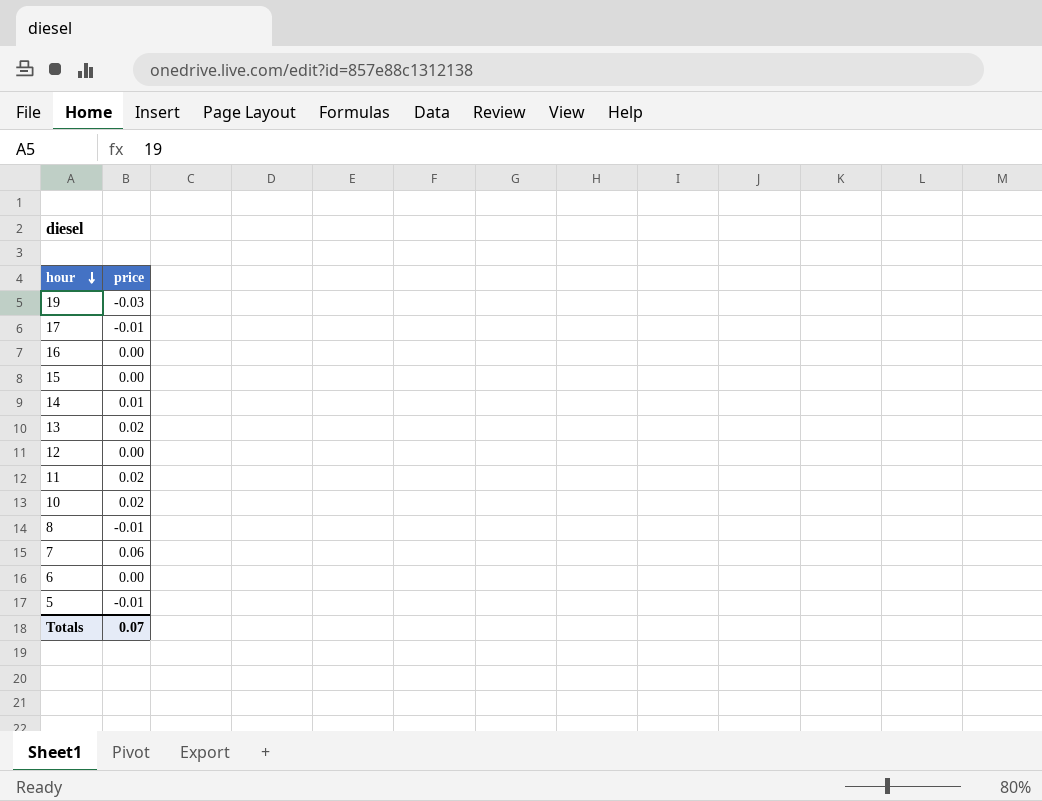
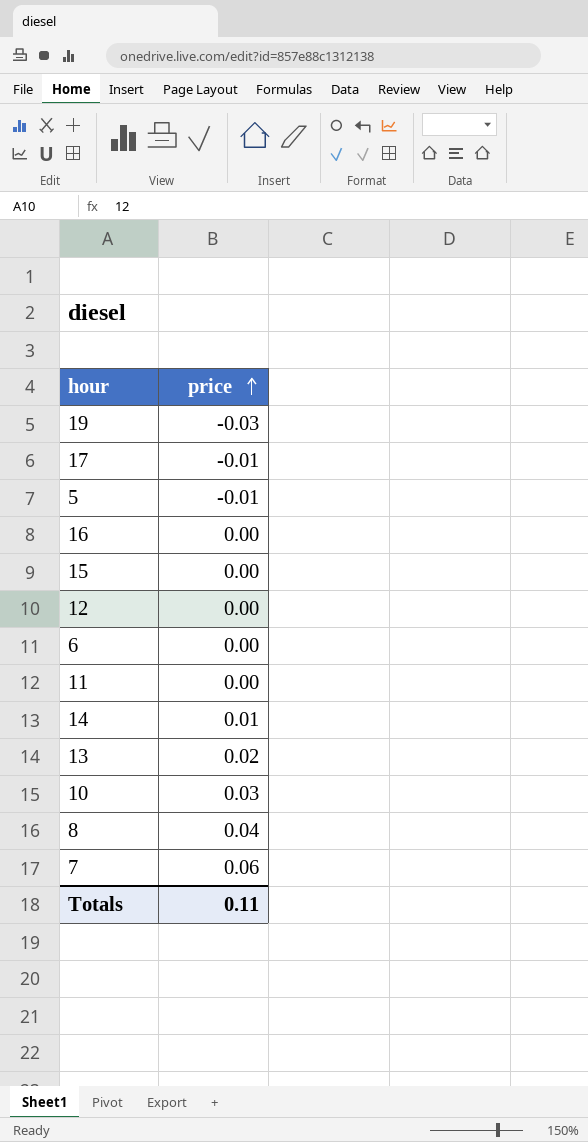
row order: hour descending -> price ascending
11 | price: 0.02 -> 0.00
10 | price: 0.02 -> 0.03
8 | price: -0.01 -> 0.04
Totals | price: 0.07 -> 0.11

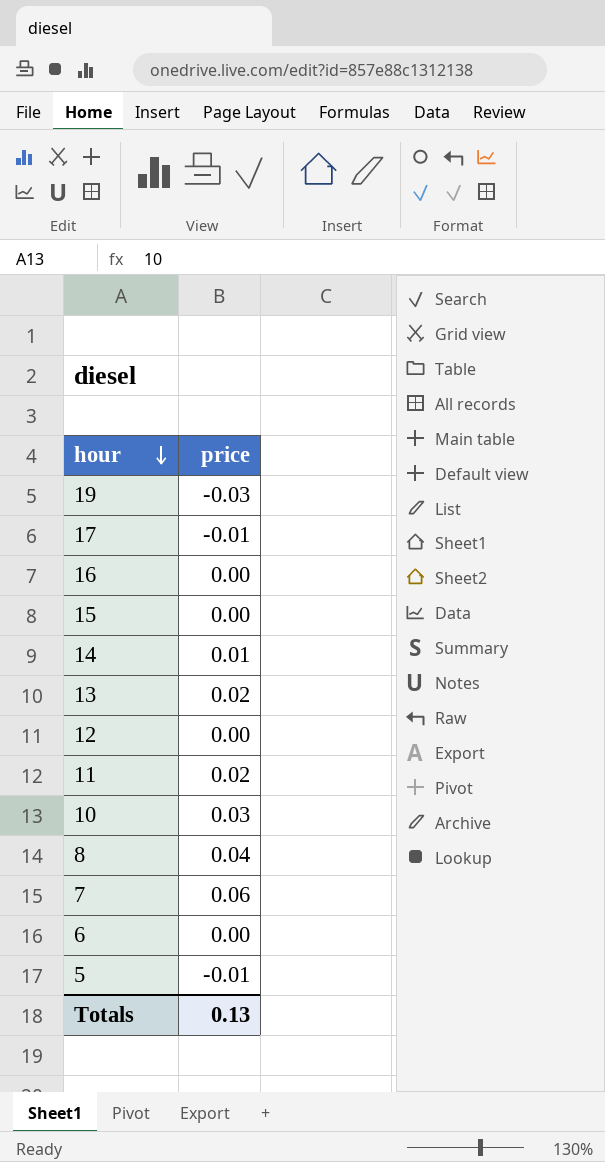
row order: price ascending -> hour descending
11 | price: 0.00 -> 0.02
Totals | price: 0.11 -> 0.13

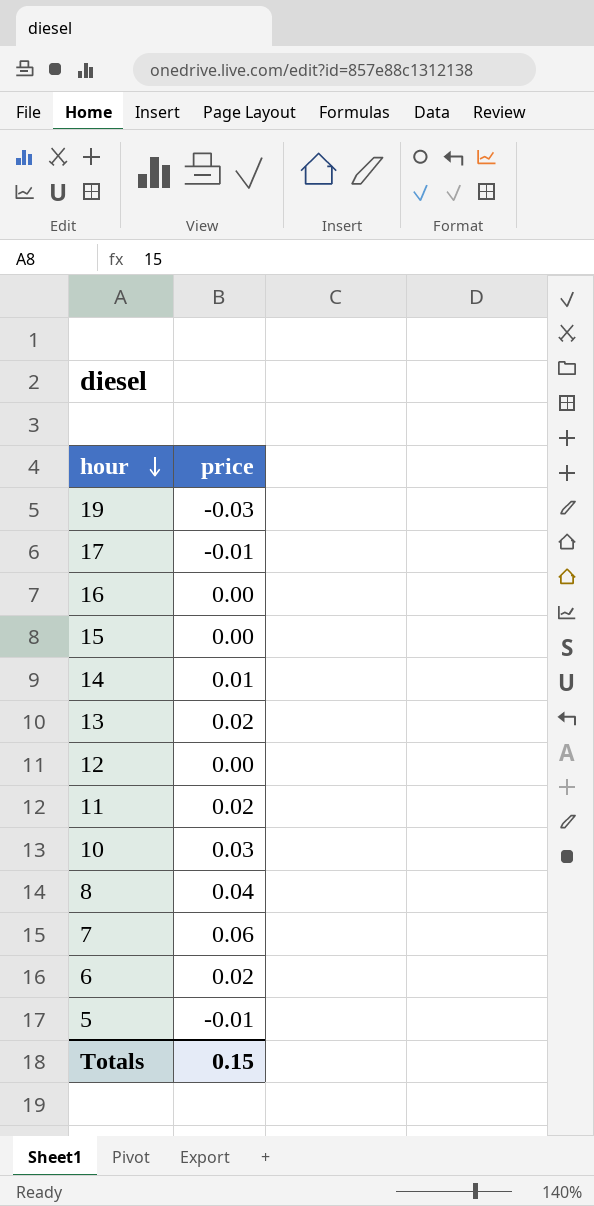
6 | price: 0.00 -> 0.02
Totals | price: 0.13 -> 0.15

